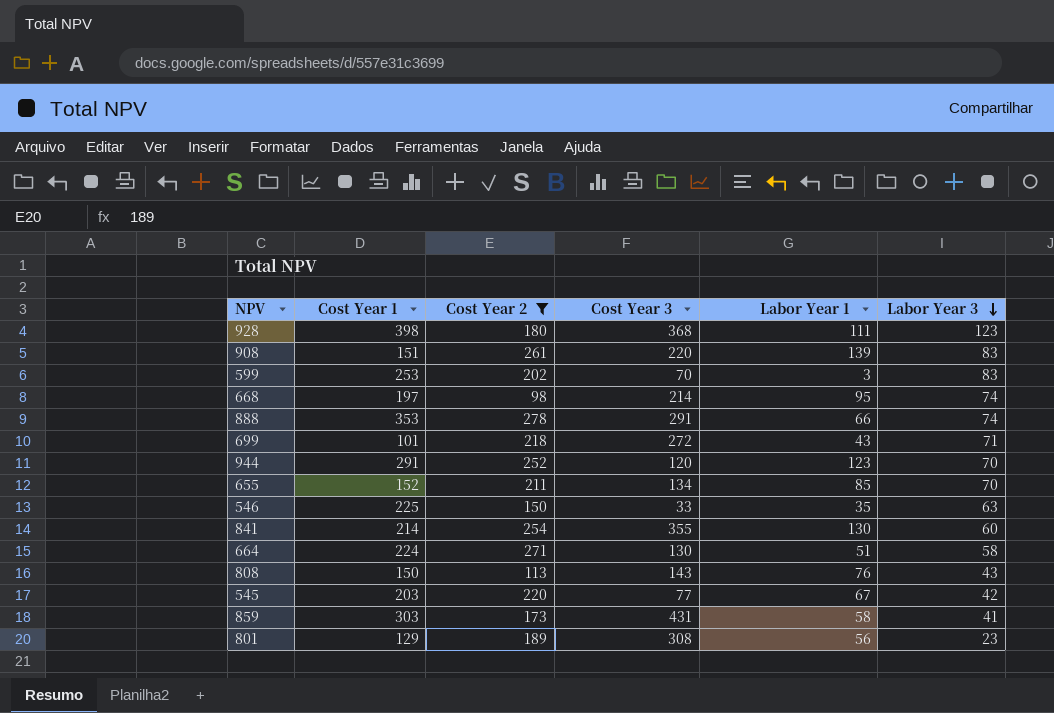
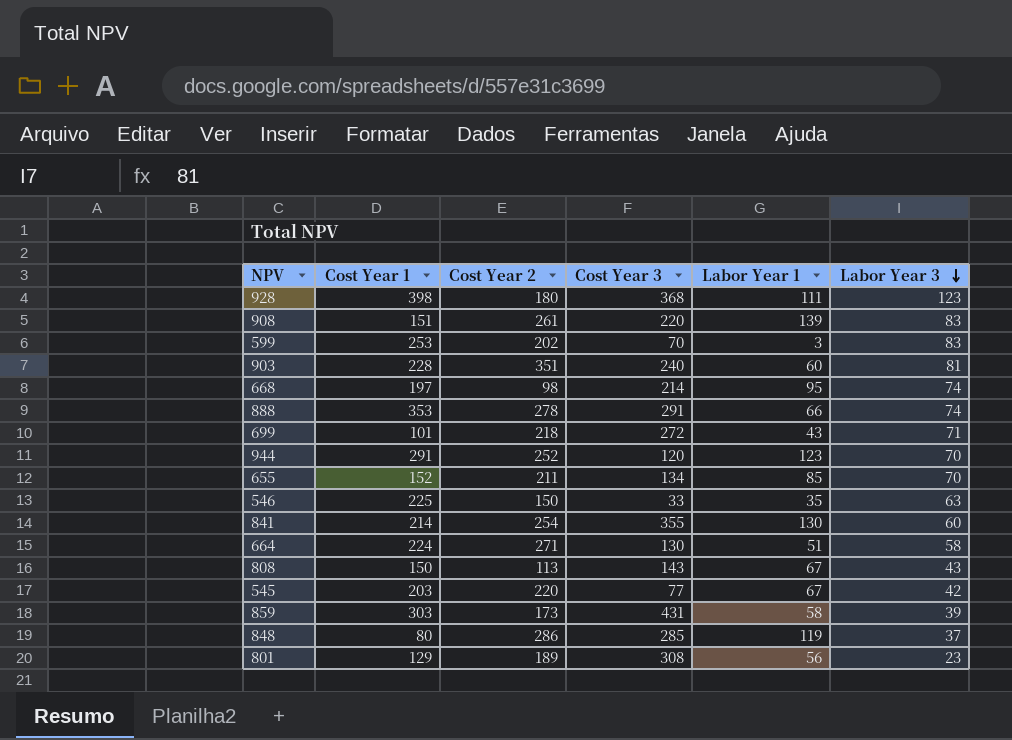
filter: Cost Year 2 <= 278 -> none
808 | Labor Year 1: 76 -> 67
859 | Labor Year 3: 41 -> 39

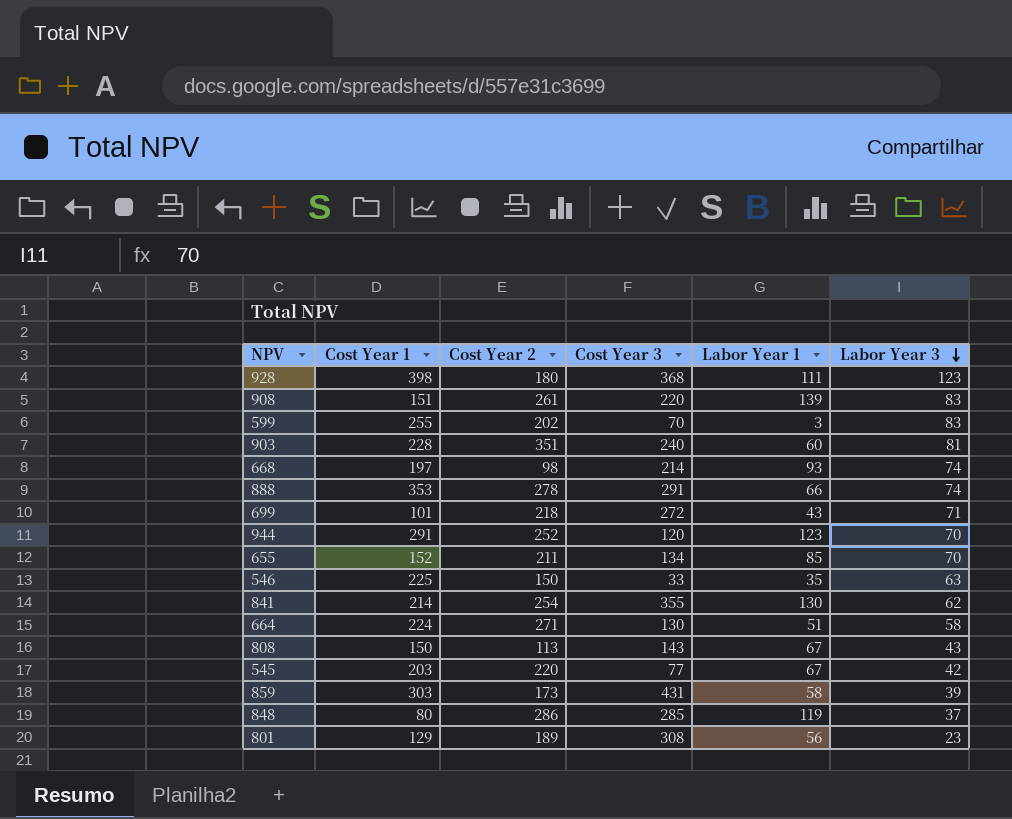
599 | Cost Year 1: 253 -> 255
668 | Labor Year 1: 95 -> 93
841 | Labor Year 3: 60 -> 62

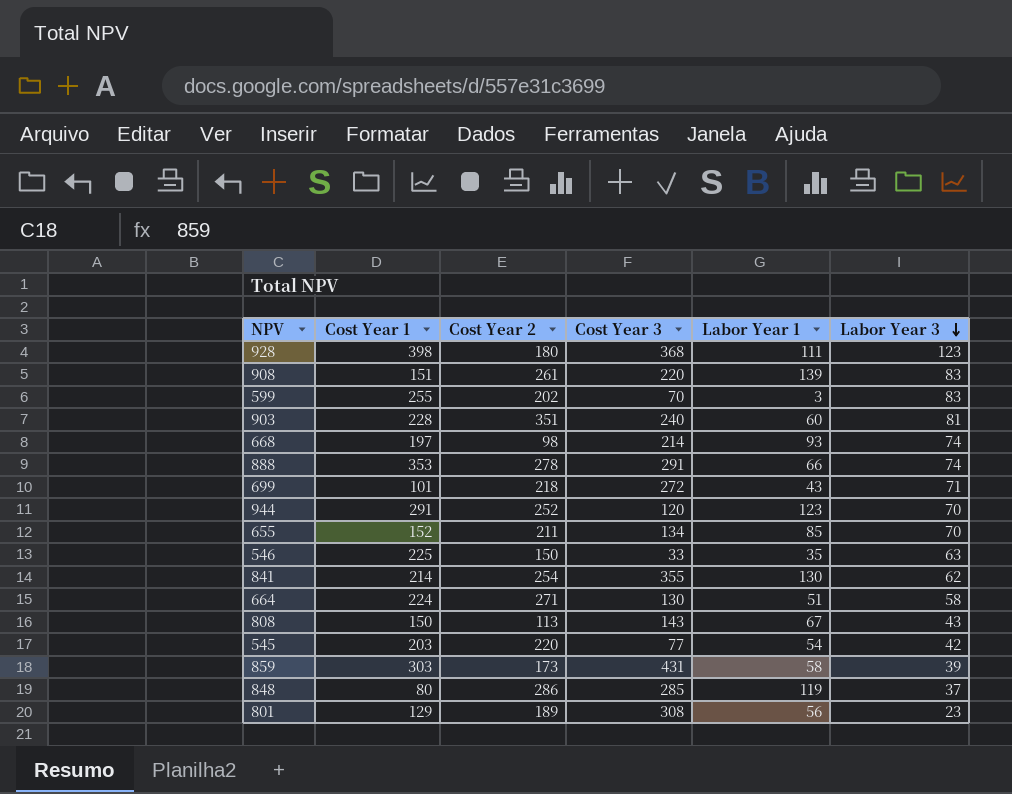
545 | Labor Year 1: 67 -> 54

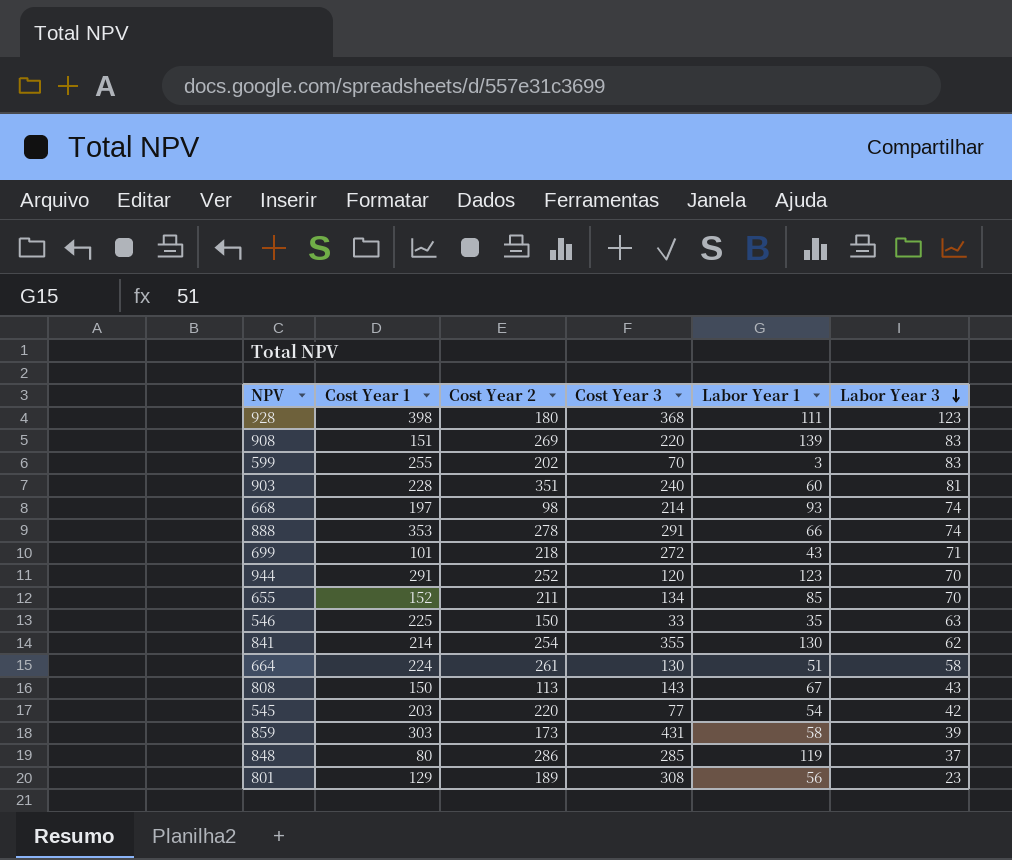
908 | Cost Year 2: 261 -> 269
664 | Cost Year 2: 271 -> 261

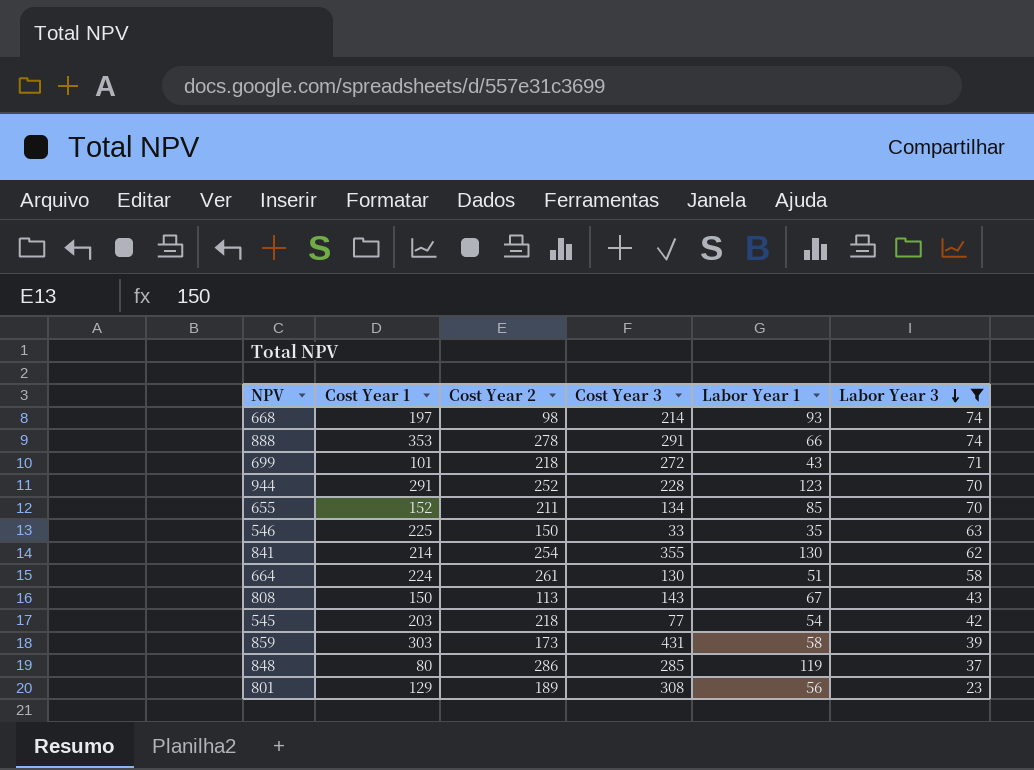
filter: none -> Labor Year 3 <= 74
944 | Cost Year 3: 120 -> 228
545 | Cost Year 2: 220 -> 218

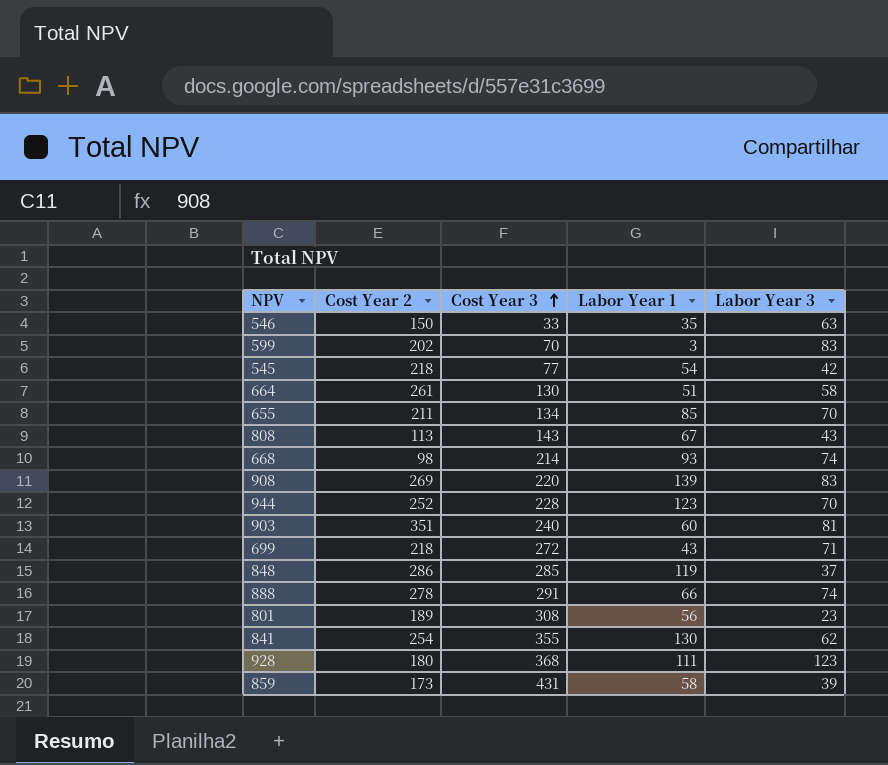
filter: Labor Year 3 <= 74 -> none
row order: Labor Year 3 descending -> Cost Year 3 ascending
column Cost Year 1 | position: 2 -> none

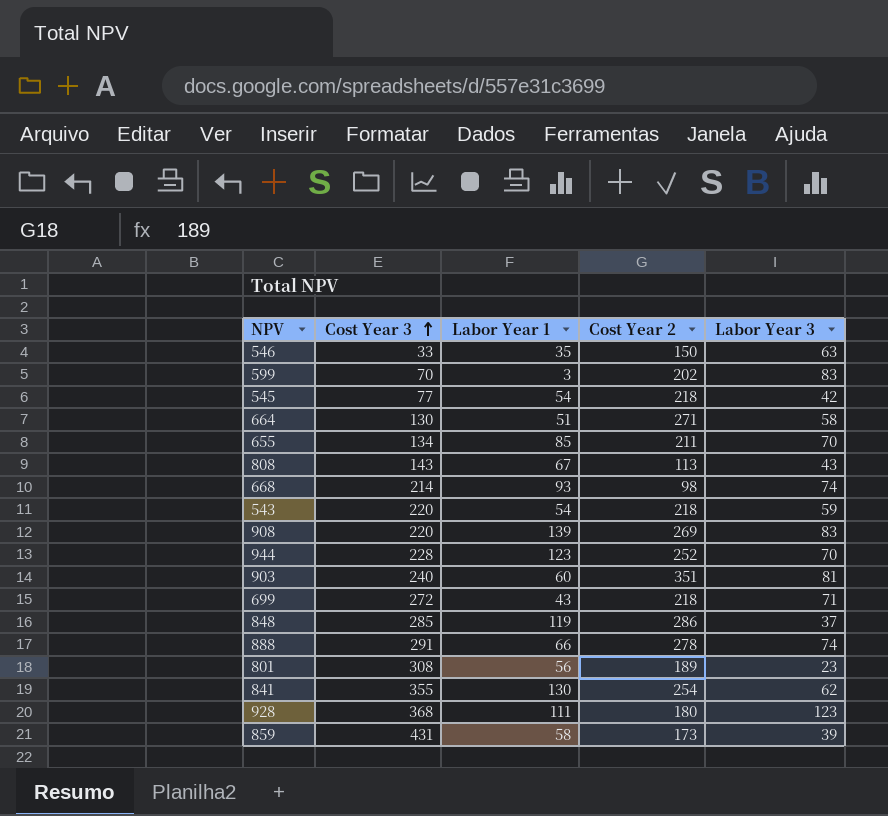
column Cost Year 2 | position: 2 -> 4
664 | Cost Year 2: 261 -> 271
row 543: none -> 220 | 54 | 218 | 59

